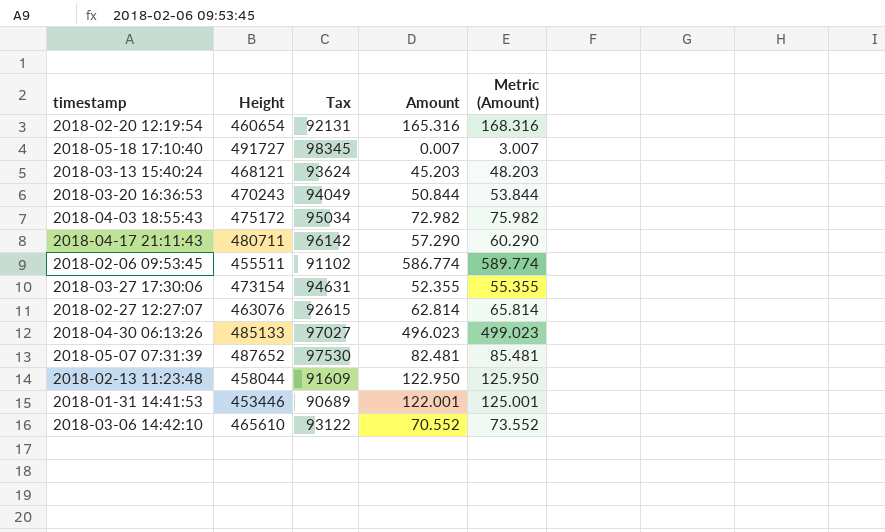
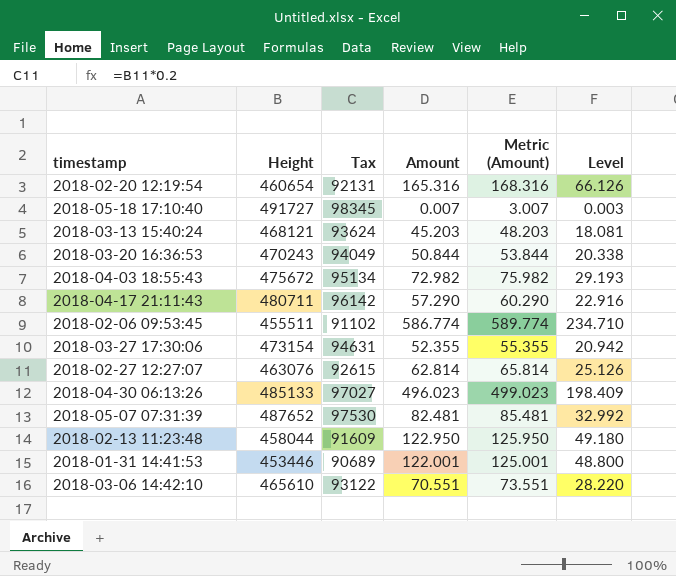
column Level | formula: none -> [Amount] * 0.4
2018-04-03 18:55:43 | Height: 475172 -> 475672
2018-04-03 18:55:43 | Tax: 95034 -> 95134
2018-03-06 14:42:10 | Amount: 70.552 -> 70.551
2018-03-06 14:42:10 | Metric (Amount): 73.552 -> 73.551

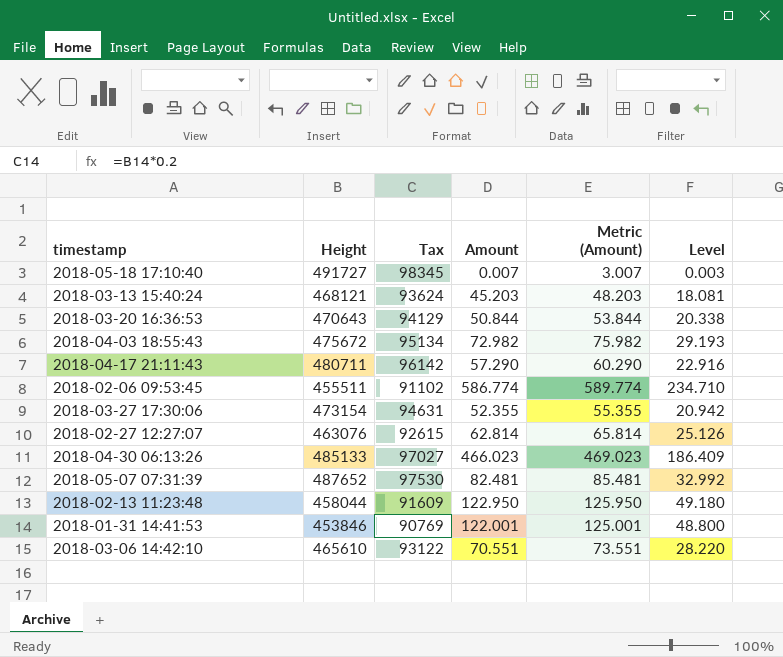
row 2018-02-20 12:19:54: 460654 | 92131 | 165.316 | 168.316 | 66.126 -> none
2018-03-20 16:36:53 | Height: 470243 -> 470643
2018-03-20 16:36:53 | Tax: 94049 -> 94129
2018-04-30 06:13:26 | Amount: 496.023 -> 466.023
2018-04-30 06:13:26 | Metric (Amount): 499.023 -> 469.023
2018-04-30 06:13:26 | Level: 198.409 -> 186.409
2018-01-31 14:41:53 | Height: 453446 -> 453846
2018-01-31 14:41:53 | Tax: 90689 -> 90769

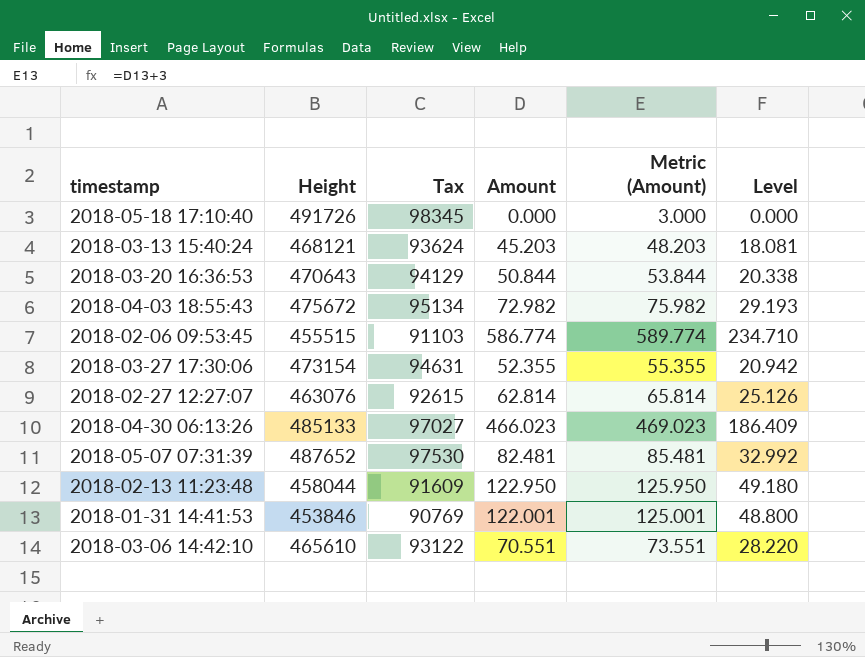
row 2018-04-17 21:11:43: 480711 | 96142 | 57.290 | 60.290 | 22.916 -> none
2018-05-18 17:10:40 | Height: 491727 -> 491726
2018-05-18 17:10:40 | Amount: 0.007 -> 0.000
2018-05-18 17:10:40 | Metric (Amount): 3.007 -> 3.000
2018-05-18 17:10:40 | Level: 0.003 -> 0.000
2018-02-06 09:53:45 | Height: 455511 -> 455515
2018-02-06 09:53:45 | Tax: 91102 -> 91103

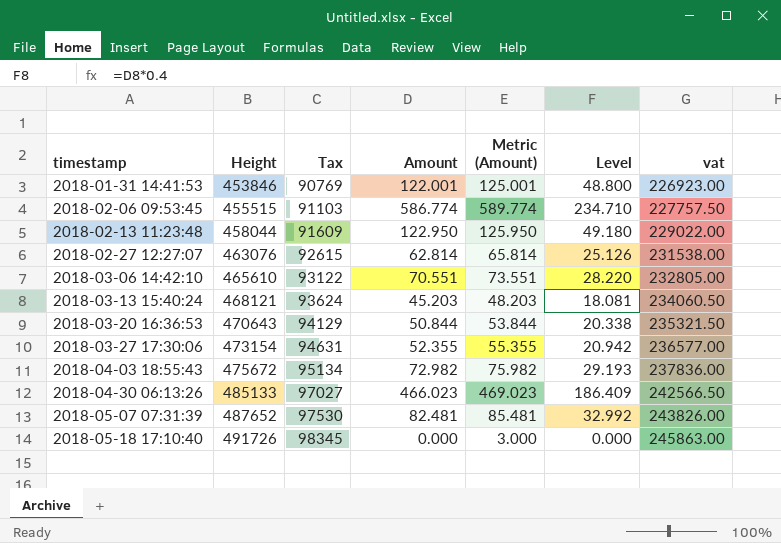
row order: none -> timestamp ascending
column vat | formula: none -> [Height] * 0.5

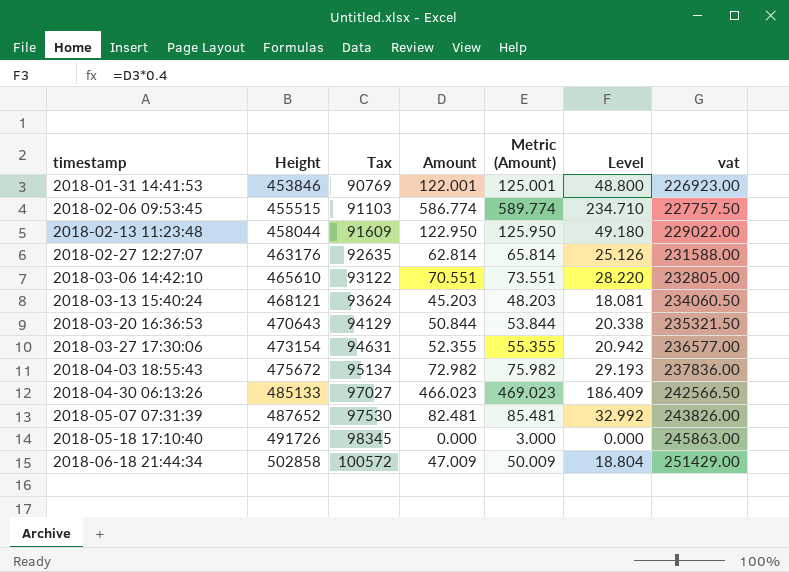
2018-02-27 12:27:07 | Height: 463076 -> 463176
2018-02-27 12:27:07 | Tax: 92615 -> 92635
2018-02-27 12:27:07 | vat: 231538.00 -> 231588.00
row 2018-06-18 21:44:34: none -> 502858 | 100572 | 47.009 | 50.009 | 18.804 | 251429.00

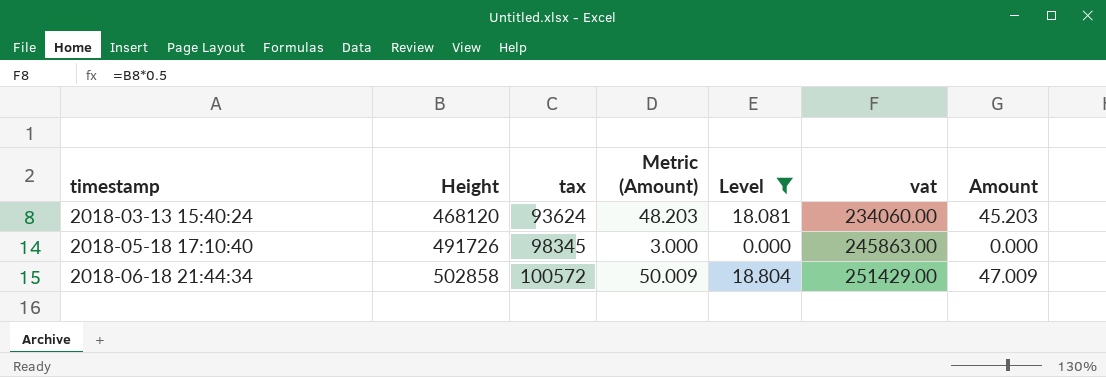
filter: none -> Level <= 18.804
column name: Tax -> tax
column Amount | position: 4 -> 7
2018-03-13 15:40:24 | Height: 468121 -> 468120
2018-03-13 15:40:24 | vat: 234060.50 -> 234060.00

